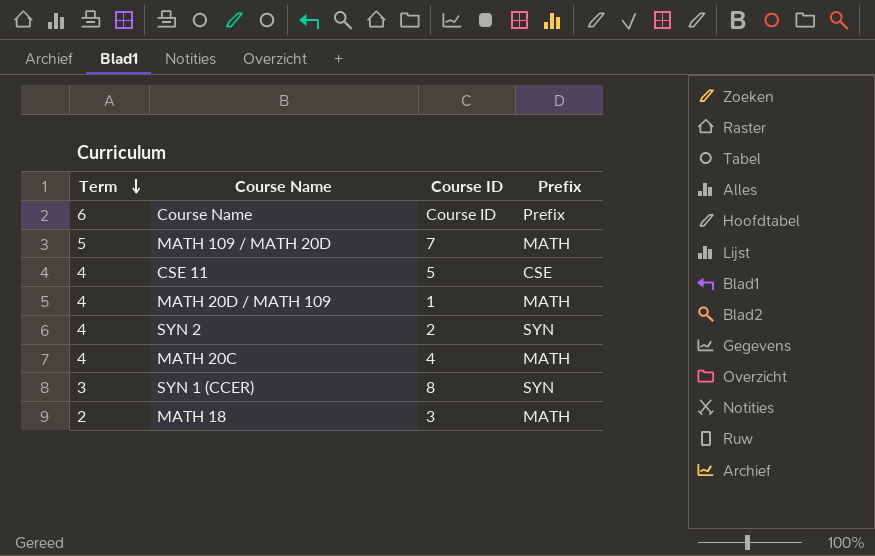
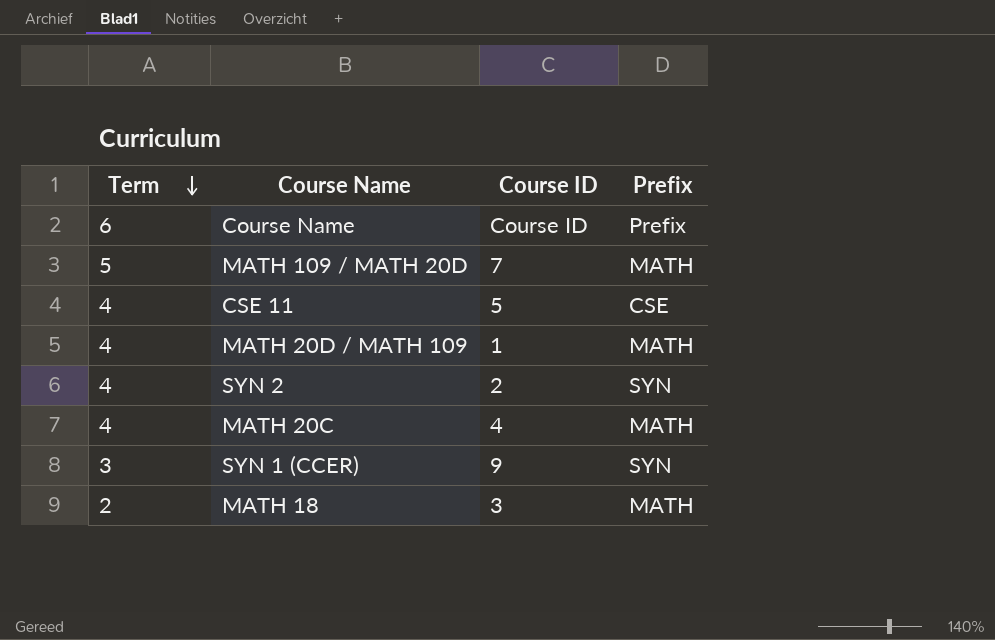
SYN 1 (CCER) | Course ID: 8 -> 9

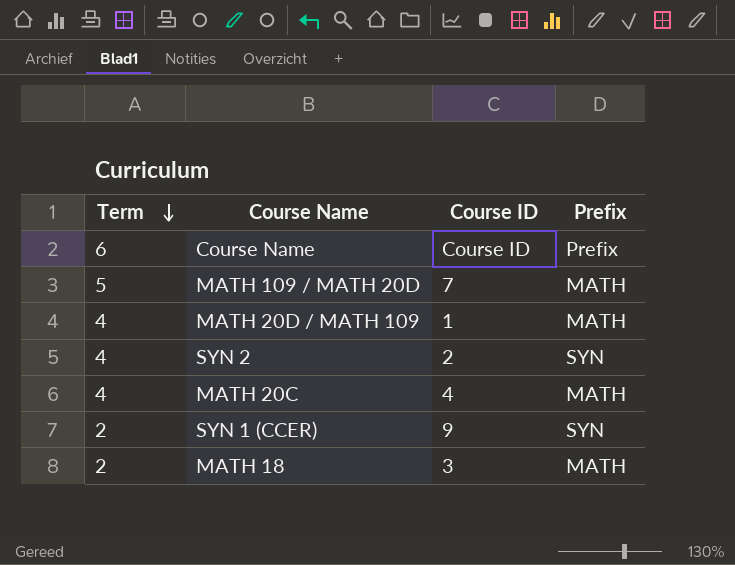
row CSE 11: 4 | 5 | CSE -> none
SYN 1 (CCER) | Term: 3 -> 2

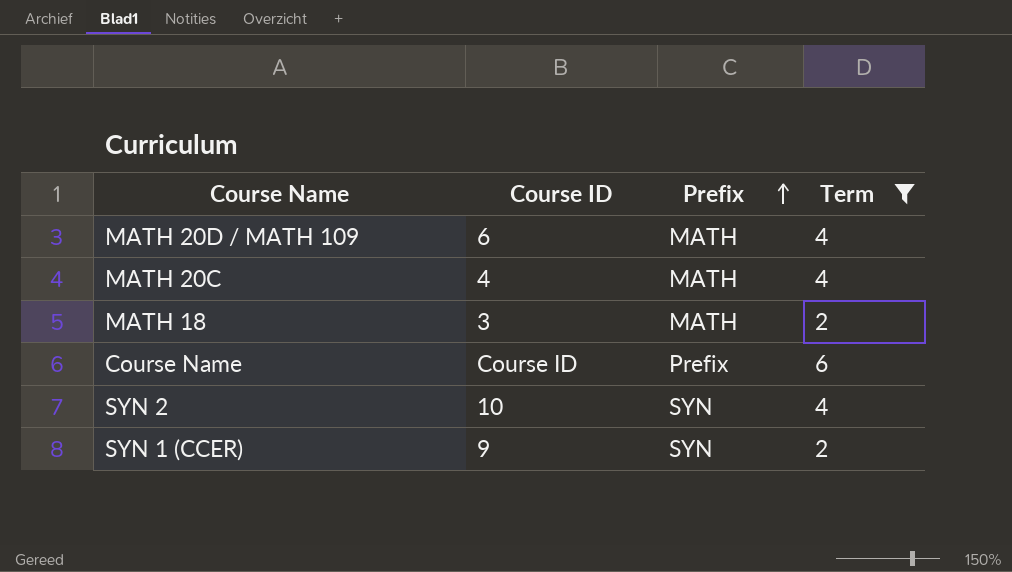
filter: none -> Term != 5
row order: Term descending -> Prefix ascending
column Term | position: 1 -> 4
MATH 20D / MATH 109 | Course ID: 1 -> 6
SYN 2 | Course ID: 2 -> 10

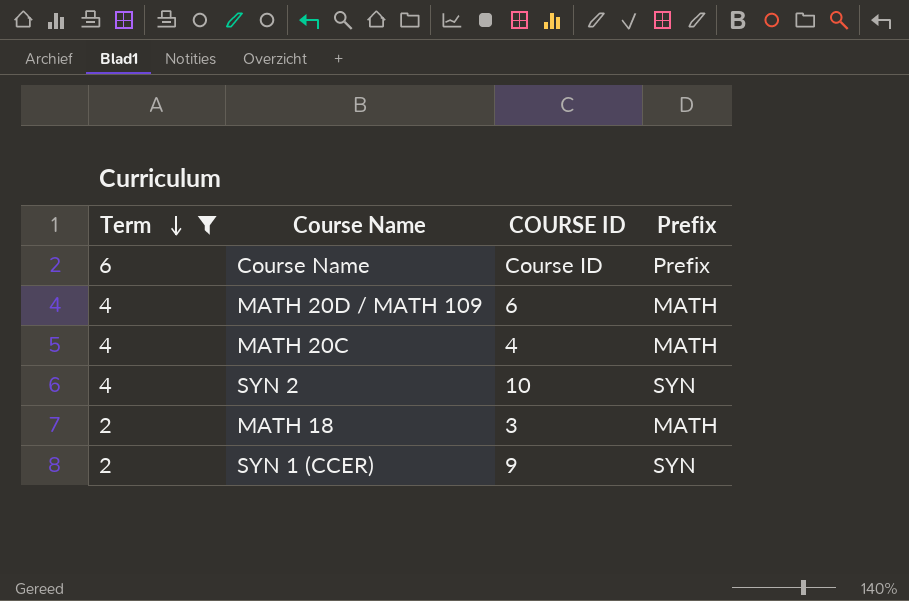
row order: Prefix ascending -> Term descending
column Term | position: 4 -> 1
column name: Course ID -> COURSE ID

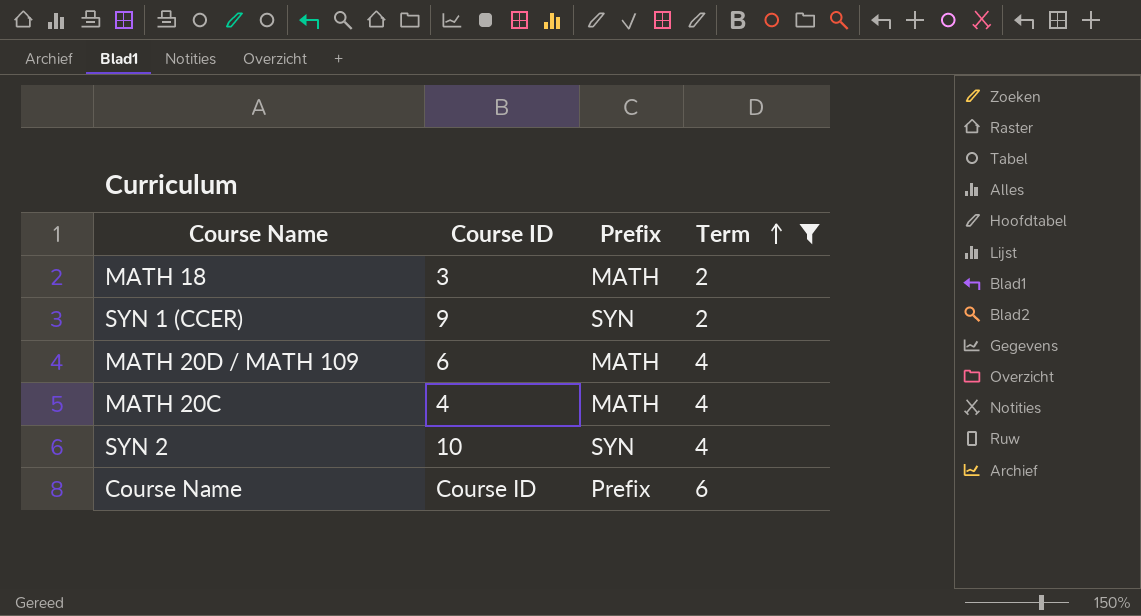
row order: Term descending -> Term ascending
column name: COURSE ID -> Course ID
column Term | position: 1 -> 4

